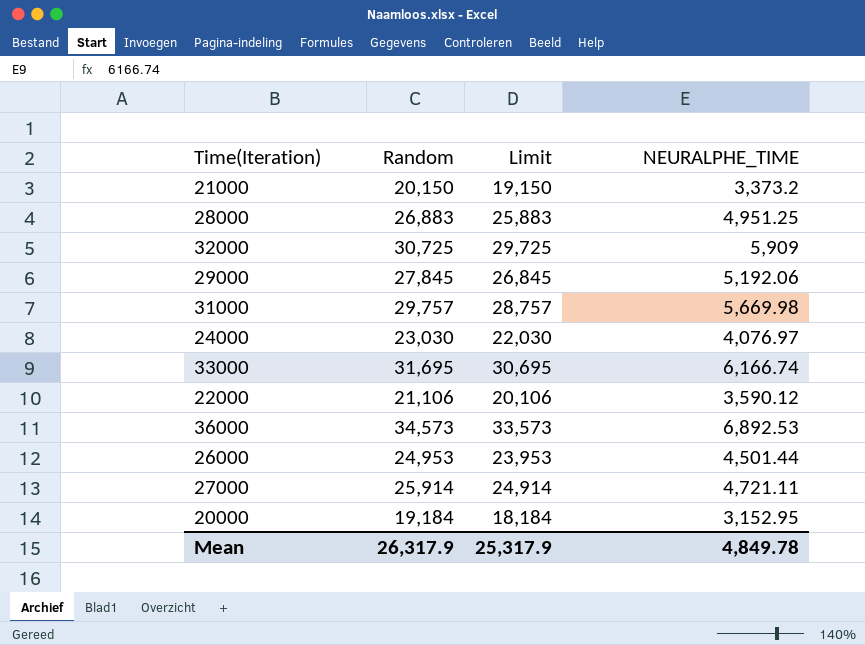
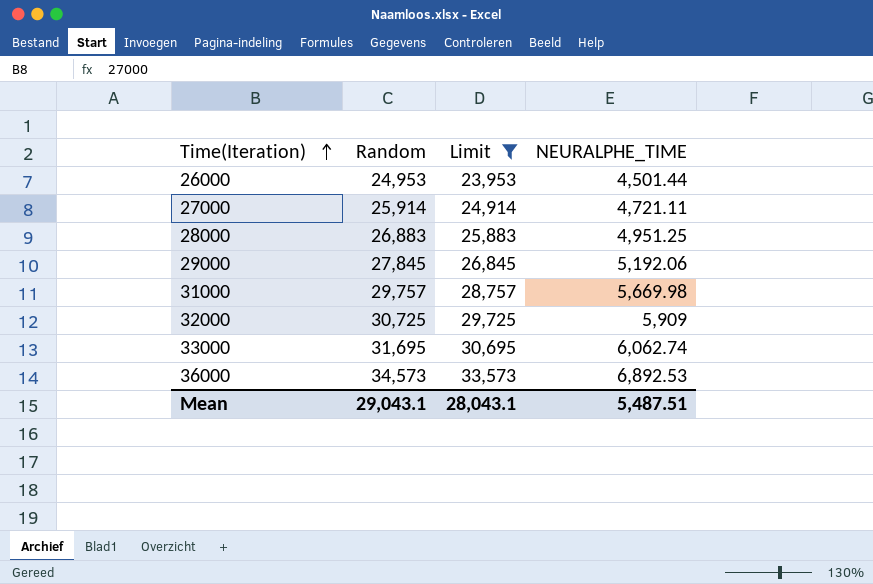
filter: none -> Limit >= 23,953
row order: none -> Time(Iteration) ascending
33000 | NEURALPHE_TIME: 6,166.74 -> 6,062.74
Mean | Random: 26,317.9 -> 29,043.1
Mean | Limit: 25,317.9 -> 28,043.1
Mean | NEURALPHE_TIME: 4,849.78 -> 5,487.51

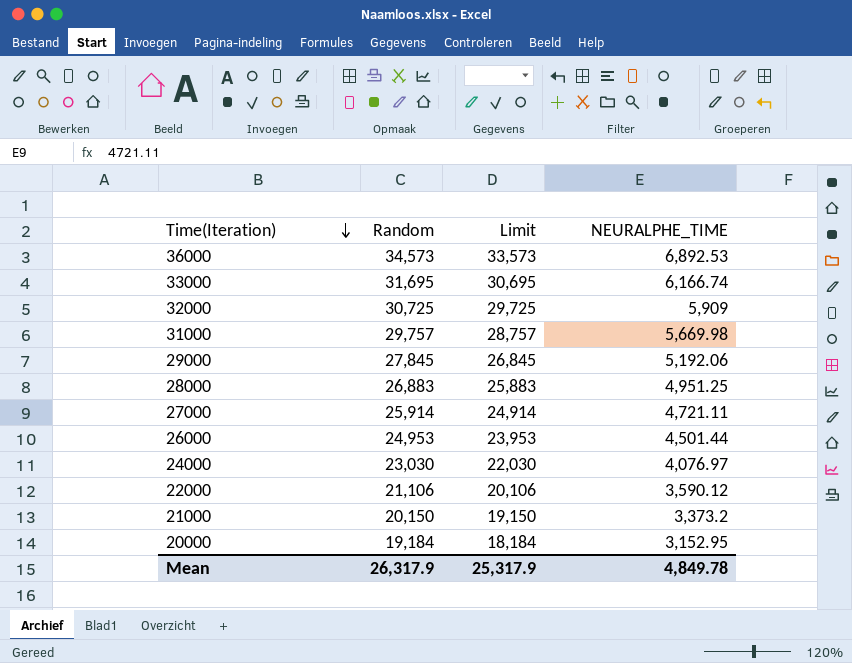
filter: Limit >= 23,953 -> none
row order: Time(Iteration) ascending -> Time(Iteration) descending
33000 | NEURALPHE_TIME: 6,062.74 -> 6,166.74
Mean | Random: 29,043.1 -> 26,317.9
Mean | Limit: 28,043.1 -> 25,317.9
Mean | NEURALPHE_TIME: 5,487.51 -> 4,849.78

